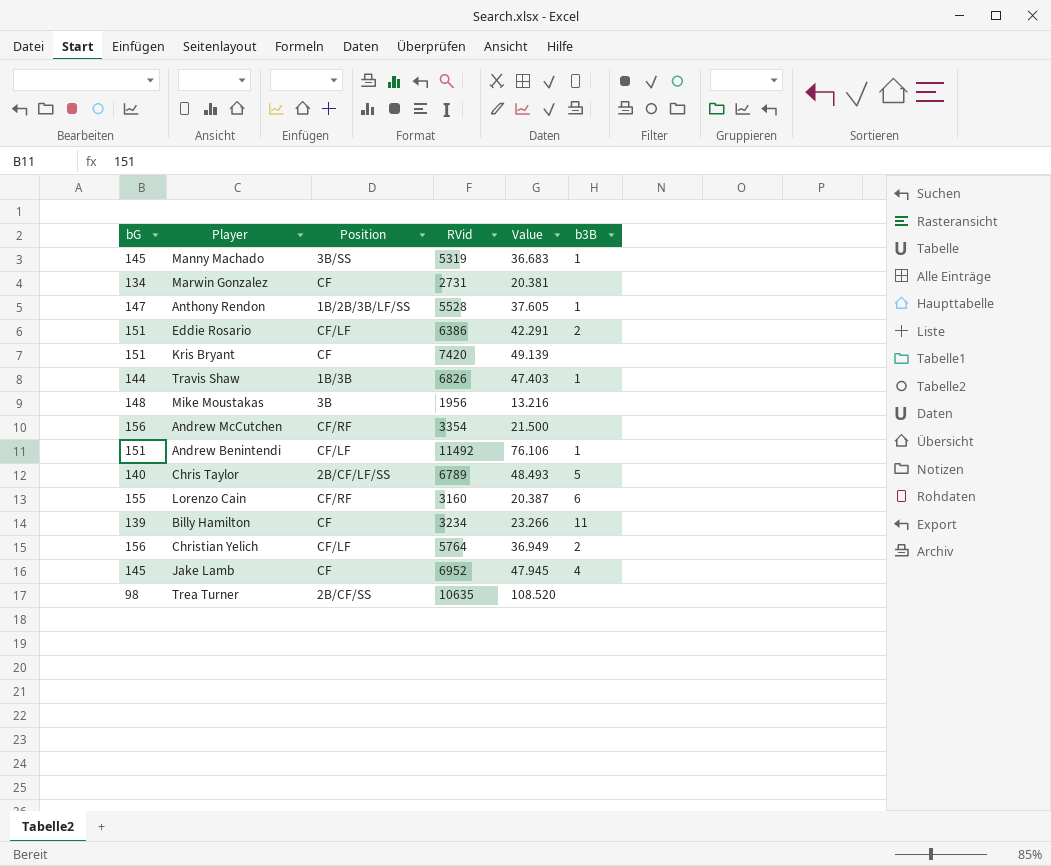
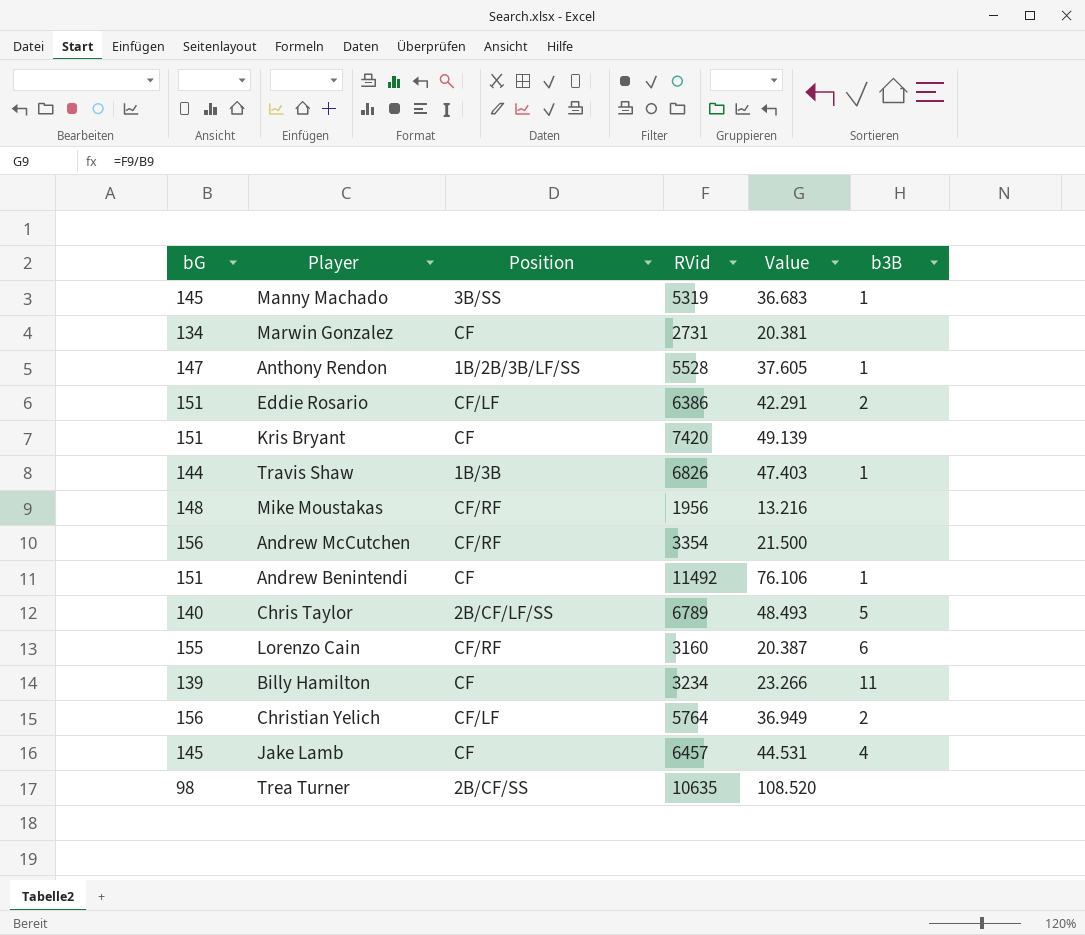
Mike Moustakas | Position: 3B -> CF/RF
Andrew Benintendi | Position: CF/LF -> CF
Jake Lamb | RVid: 6952 -> 6457
Jake Lamb | Value: 47.945 -> 44.531

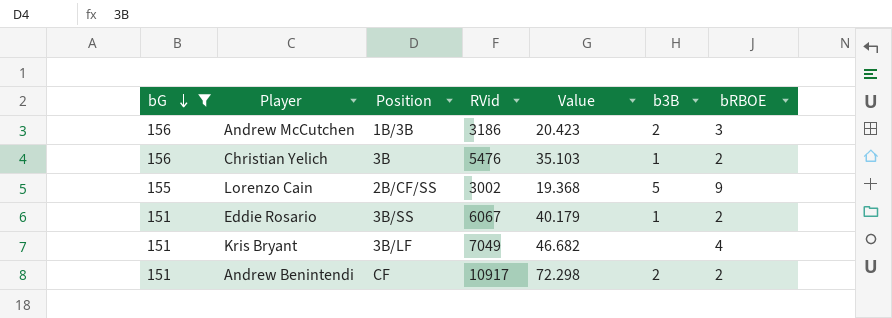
filter: none -> bG >= 151
row order: none -> bG descending
column bRBOE | position: none -> 7
Andrew McCutchen | Position: CF/RF -> 1B/3B
Andrew McCutchen | RVid: 3354 -> 3186
Andrew McCutchen | Value: 21.500 -> 20.423
Andrew McCutchen | b3B: none -> 2
Christian Yelich | Position: CF/LF -> 3B
Christian Yelich | RVid: 5764 -> 5476
Christian Yelich | Value: 36.949 -> 35.103
Christian Yelich | b3B: 2 -> 1
Lorenzo Cain | Position: CF/RF -> 2B/CF/SS
Lorenzo Cain | RVid: 3160 -> 3002
Lorenzo Cain | Value: 20.387 -> 19.368
Lorenzo Cain | b3B: 6 -> 5
Eddie Rosario | Position: CF/LF -> 3B/SS
Eddie Rosario | RVid: 6386 -> 6067
Eddie Rosario | Value: 42.291 -> 40.179
Eddie Rosario | b3B: 2 -> 1
Kris Bryant | Position: CF -> 3B/LF
Kris Bryant | RVid: 7420 -> 7049
Kris Bryant | Value: 49.139 -> 46.682
Andrew Benintendi | RVid: 11492 -> 10917
Andrew Benintendi | Value: 76.106 -> 72.298
Andrew Benintendi | b3B: 1 -> 2

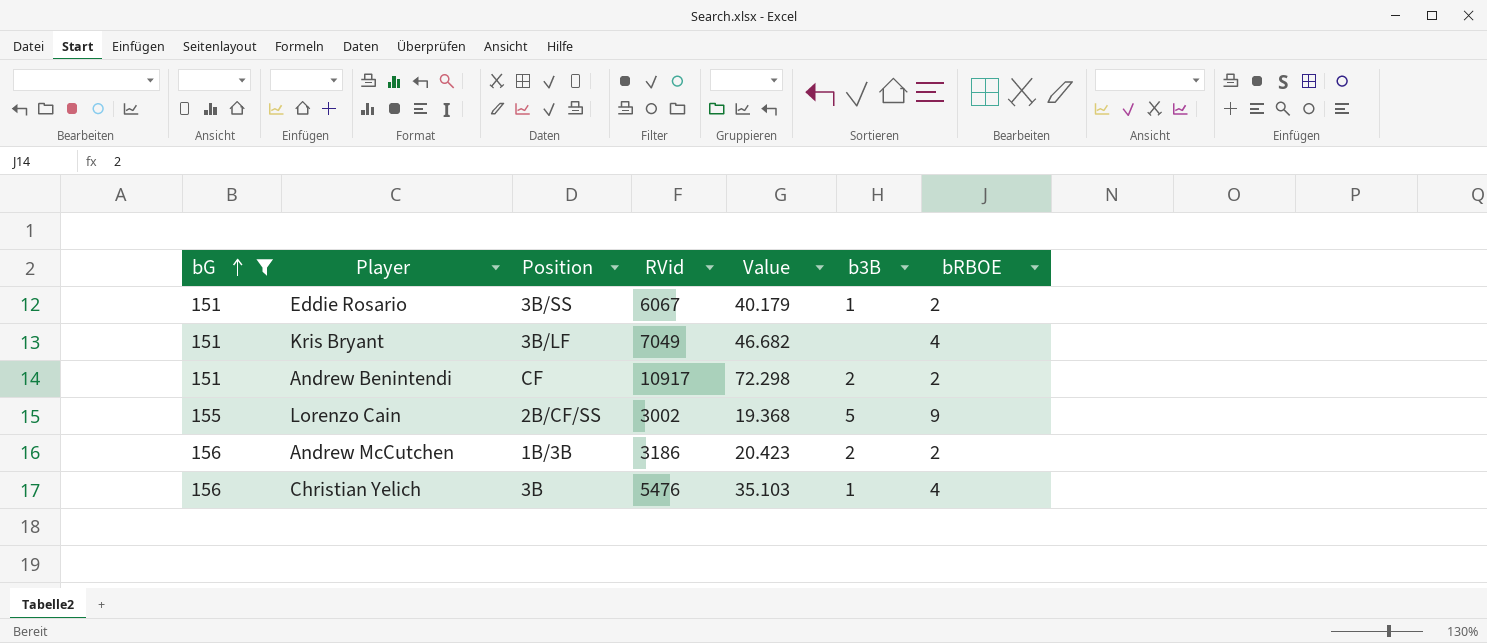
row order: bG descending -> bG ascending
Andrew McCutchen | bRBOE: 3 -> 2
Christian Yelich | bRBOE: 2 -> 4

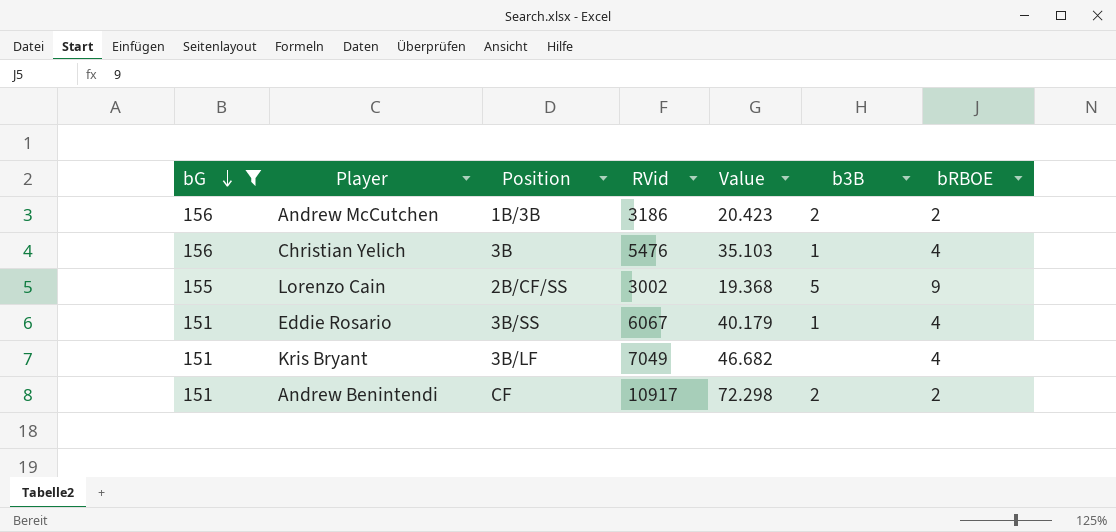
row order: bG ascending -> bG descending
Eddie Rosario | bRBOE: 2 -> 4

